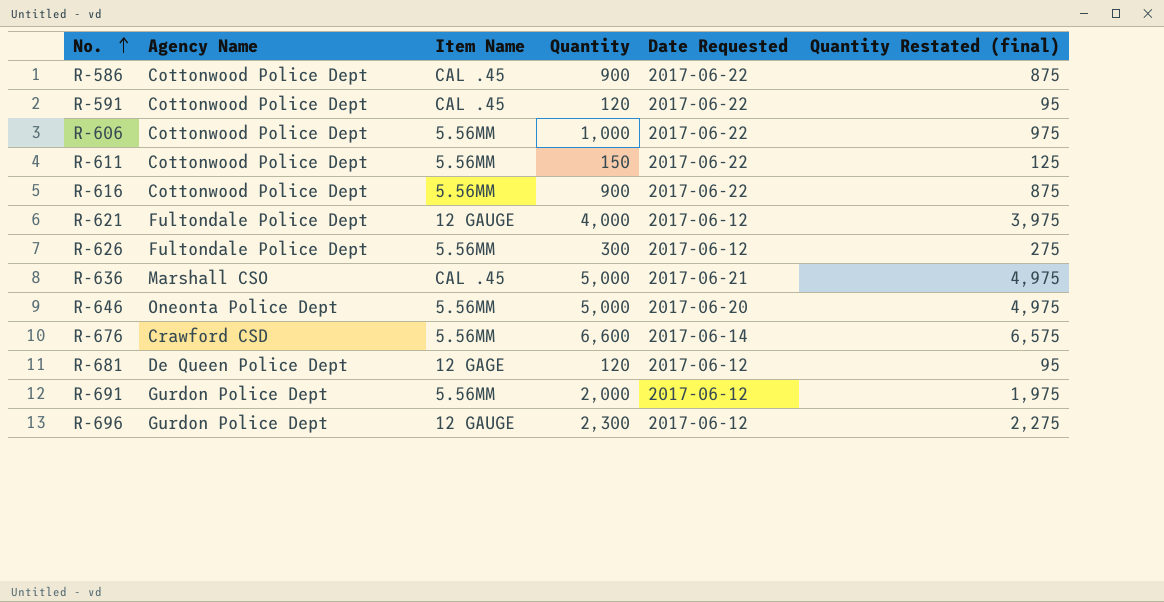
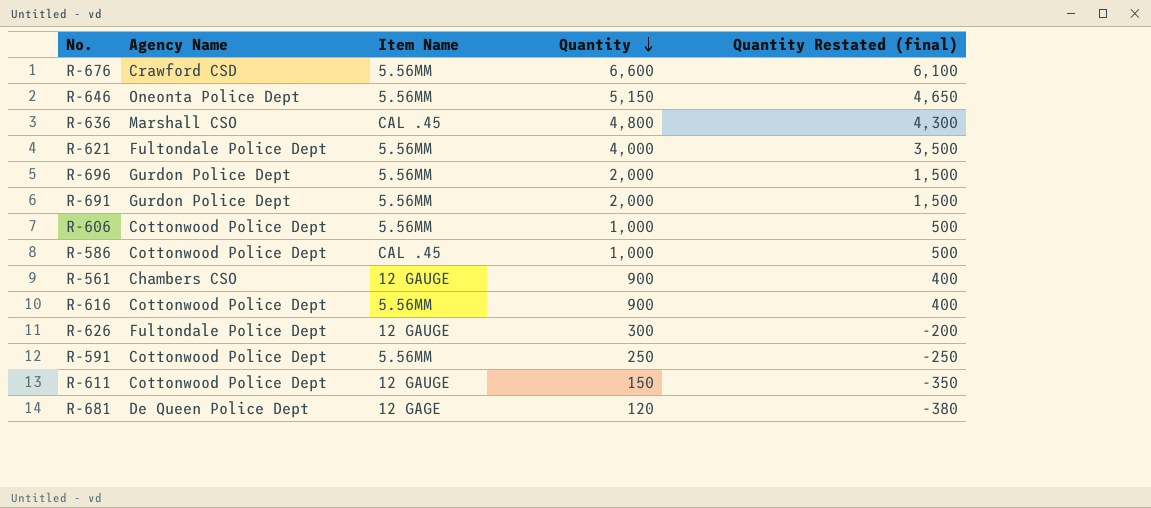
row order: No. ascending -> Quantity descending
column Date Requested | position: 5 -> none
column Quantity Restated (final) | formula: [Quantity] - 25 -> [Quantity] - 500
R-646 | Quantity: 5,000 -> 5,150
R-636 | Quantity: 5,000 -> 4,800
R-621 | Item Name: 12 GAUGE -> 5.56MM
R-696 | Item Name: 12 GAUGE -> 5.56MM
R-696 | Quantity: 2,300 -> 2,000
R-586 | Quantity: 900 -> 1,000
row R-561: none -> Chambers CSO | 12 GAUGE | 900 | 400
R-626 | Item Name: 5.56MM -> 12 GAUGE
R-591 | Item Name: CAL .45 -> 5.56MM
R-591 | Quantity: 120 -> 250
R-611 | Item Name: 5.56MM -> 12 GAUGE

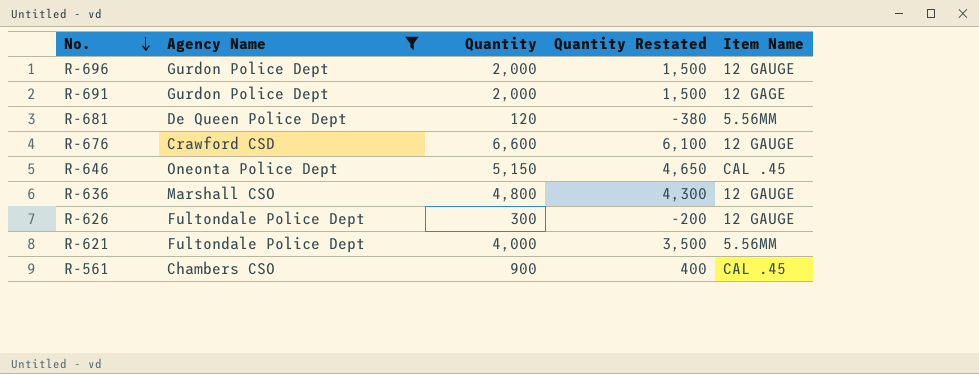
filter: none -> Agency Name != Cottonwood Police Dept
row order: Quantity descending -> No. descending
column name: Quantity Restated (final) -> Quantity Restated
column Item Name | position: 3 -> 5
R-696 | Item Name: 5.56MM -> 12 GAUGE
R-691 | Item Name: 5.56MM -> 12 GAGE
R-681 | Item Name: 12 GAGE -> 5.56MM
R-676 | Item Name: 5.56MM -> 12 GAUGE
R-646 | Item Name: 5.56MM -> CAL .45
R-636 | Item Name: CAL .45 -> 12 GAUGE
R-561 | Item Name: 12 GAUGE -> CAL .45

